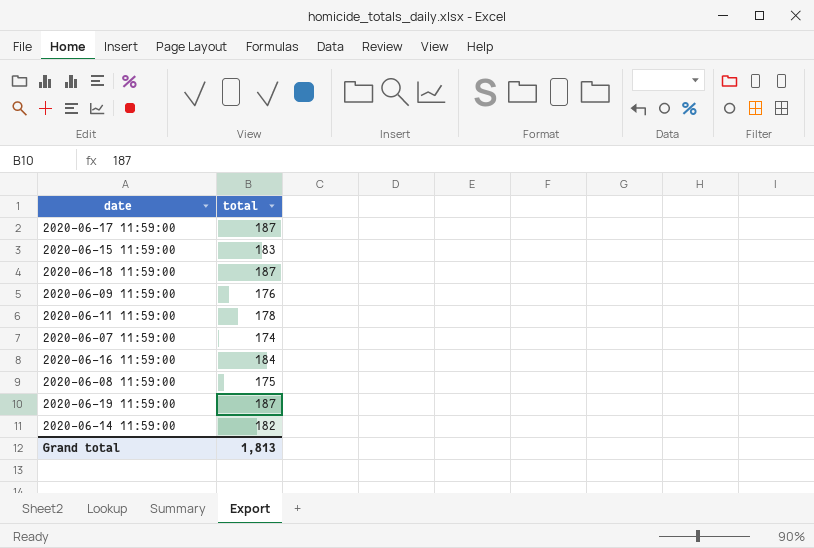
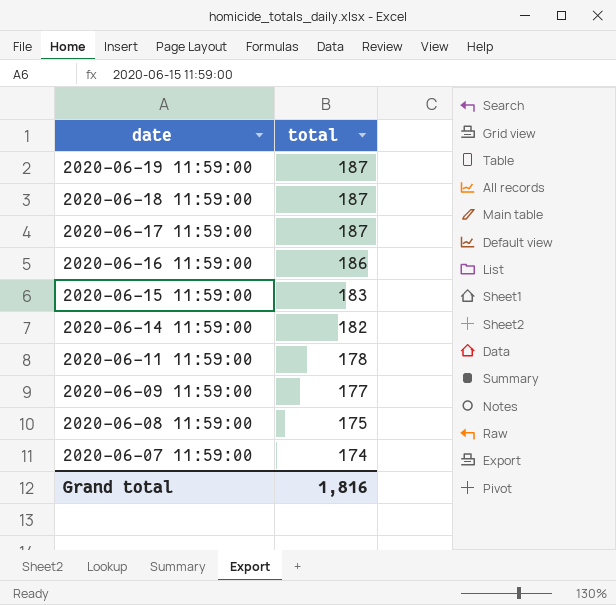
row order: none -> date descending
2020-06-16 11:59:00 | total: 184 -> 186
2020-06-09 11:59:00 | total: 176 -> 177
Grand total | total: 1,813 -> 1,816

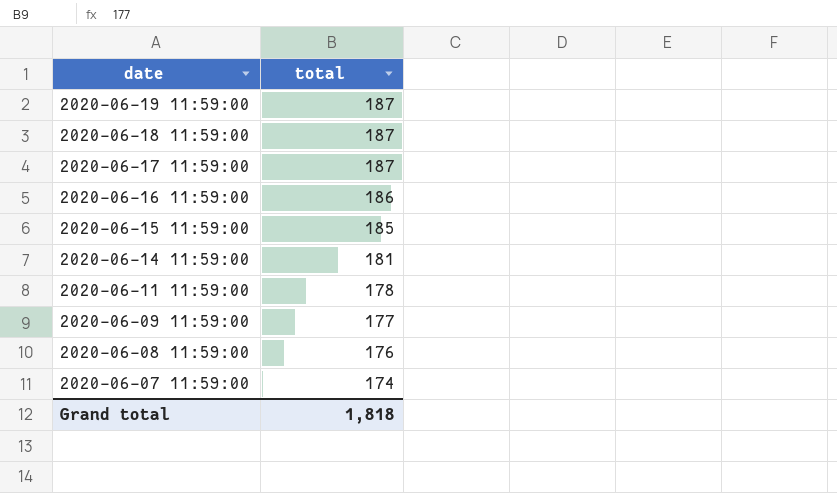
2020-06-15 11:59:00 | total: 183 -> 185
2020-06-14 11:59:00 | total: 182 -> 181
2020-06-08 11:59:00 | total: 175 -> 176
Grand total | total: 1,816 -> 1,818

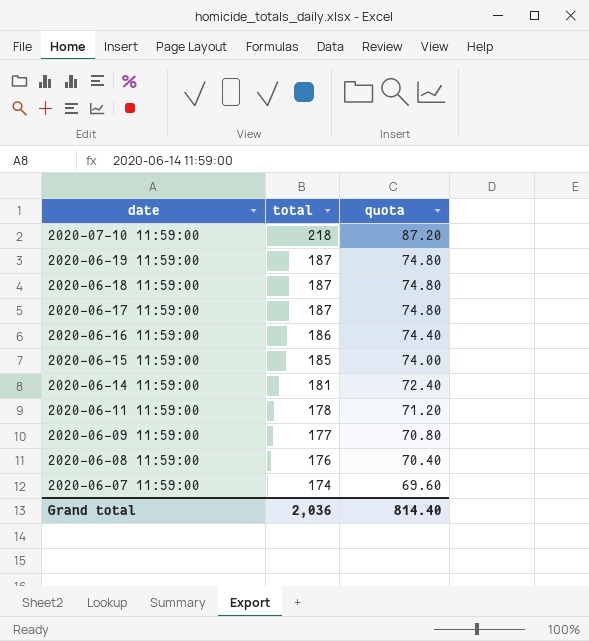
column quota | formula: none -> [total] * 0.4
row 2020-07-10 11:59:00: none -> 218 | 87.20
Grand total | total: 1,818 -> 2,036

